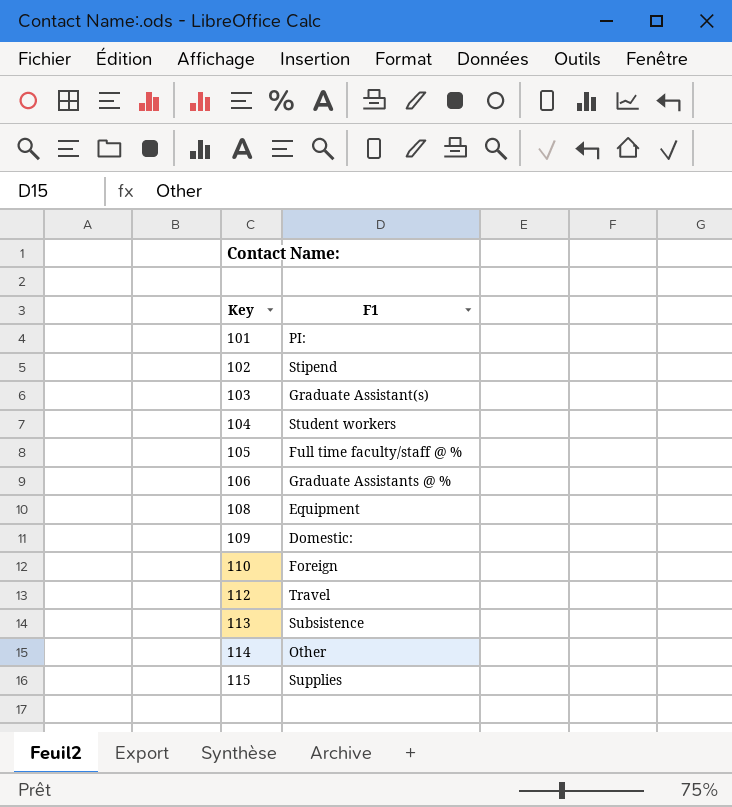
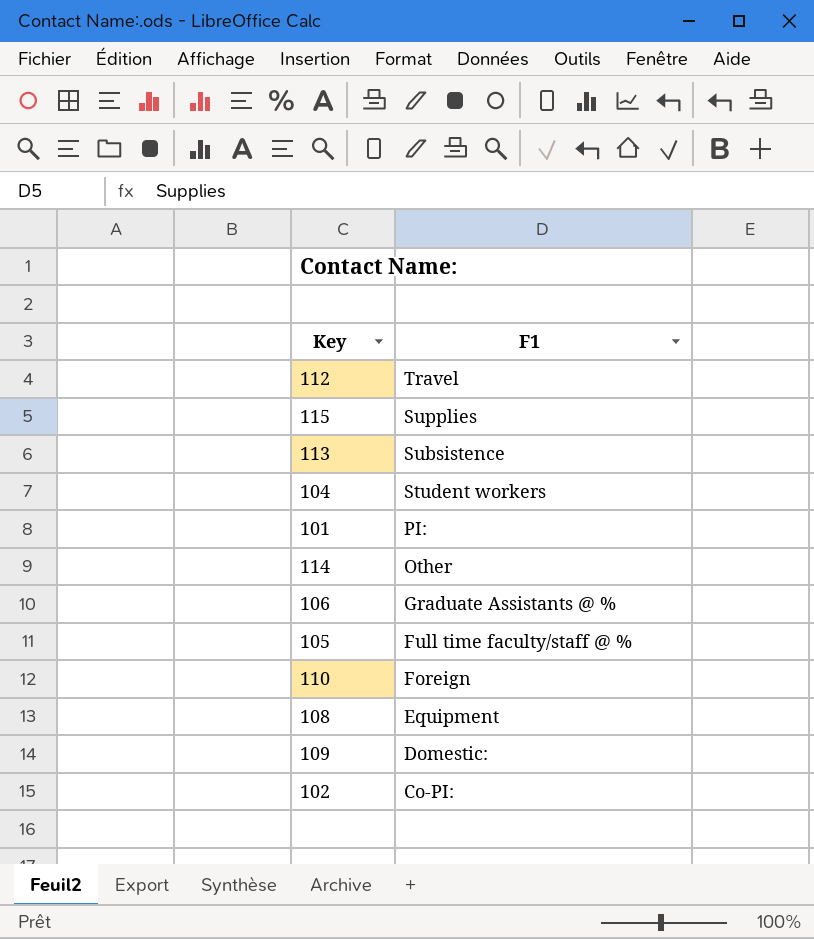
row order: Key ascending -> F1 descending
row 103: Graduate Assistant(s) -> none
102 | F1: Stipend -> Co-PI:

